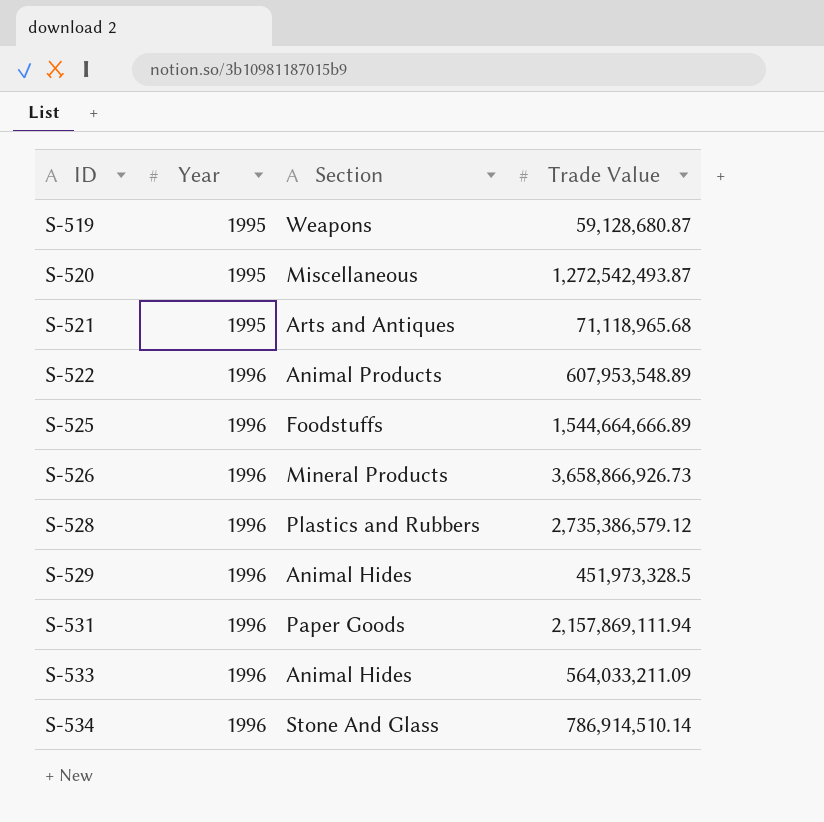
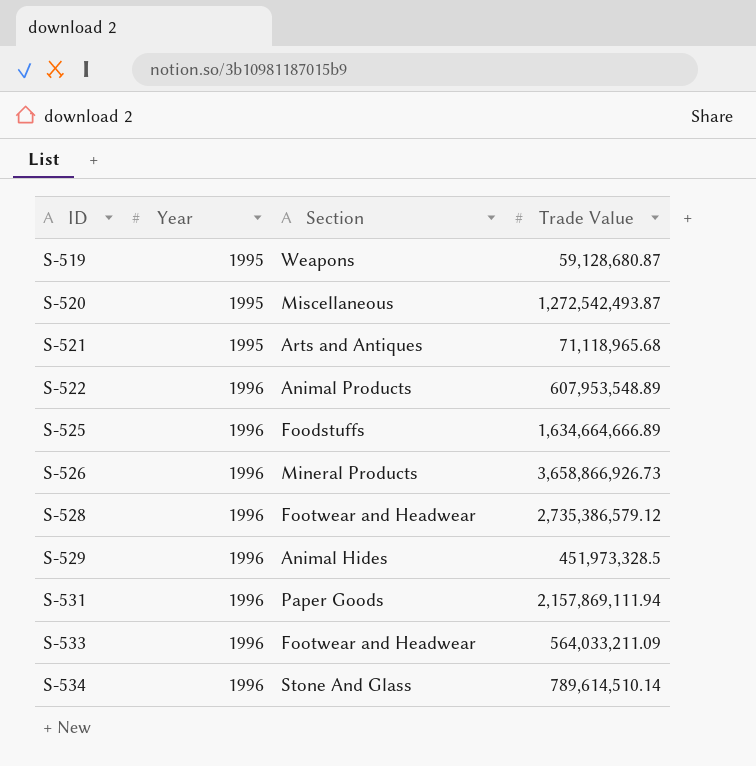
S-525 | Trade Value: 1,544,664,666.89 -> 1,634,664,666.89
S-528 | Section: Plastics and Rubbers -> Footwear and Headwear
S-533 | Section: Animal Hides -> Footwear and Headwear
S-534 | Trade Value: 786,914,510.14 -> 789,614,510.14

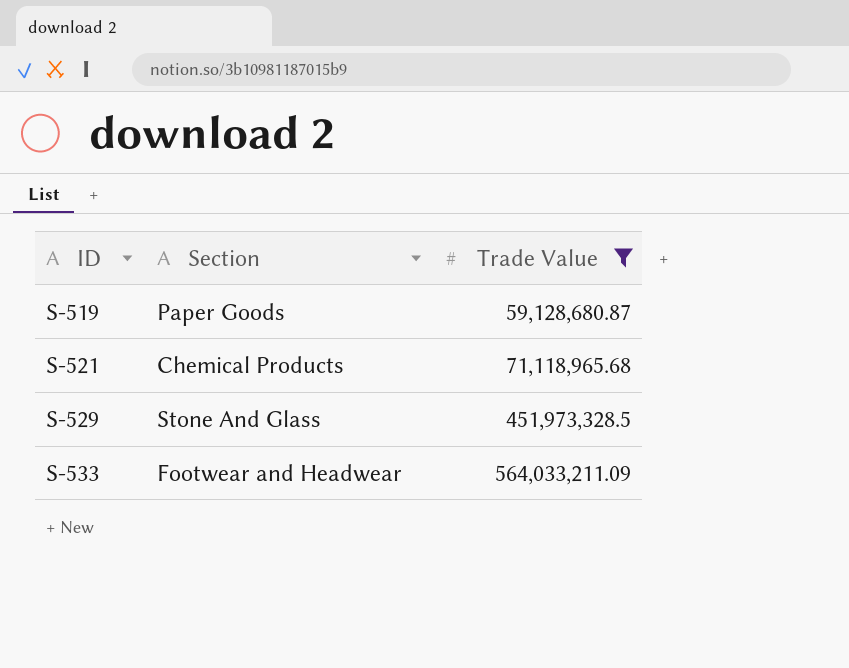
filter: none -> Trade Value <= 564,033,211.09
column Year | position: 2 -> none
S-519 | Section: Weapons -> Paper Goods
S-521 | Section: Arts and Antiques -> Chemical Products
S-529 | Section: Animal Hides -> Stone And Glass

